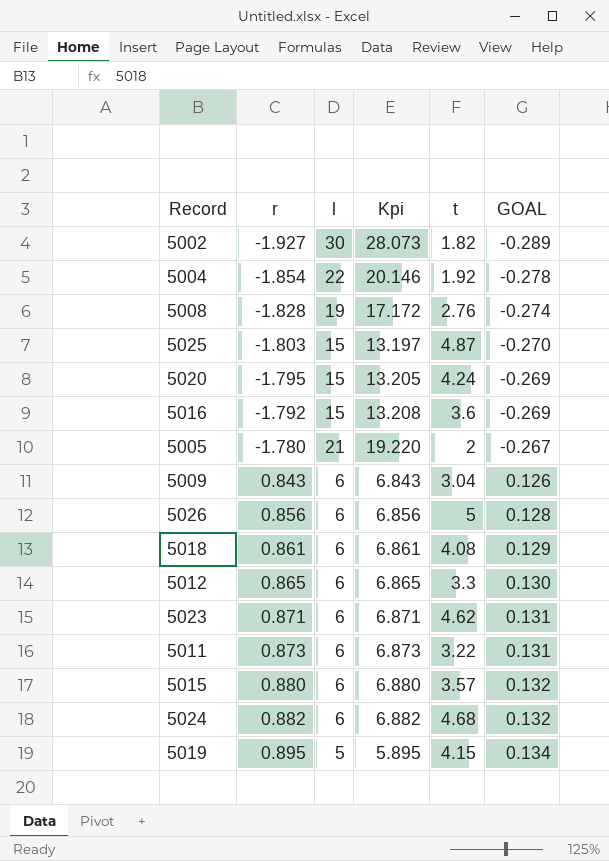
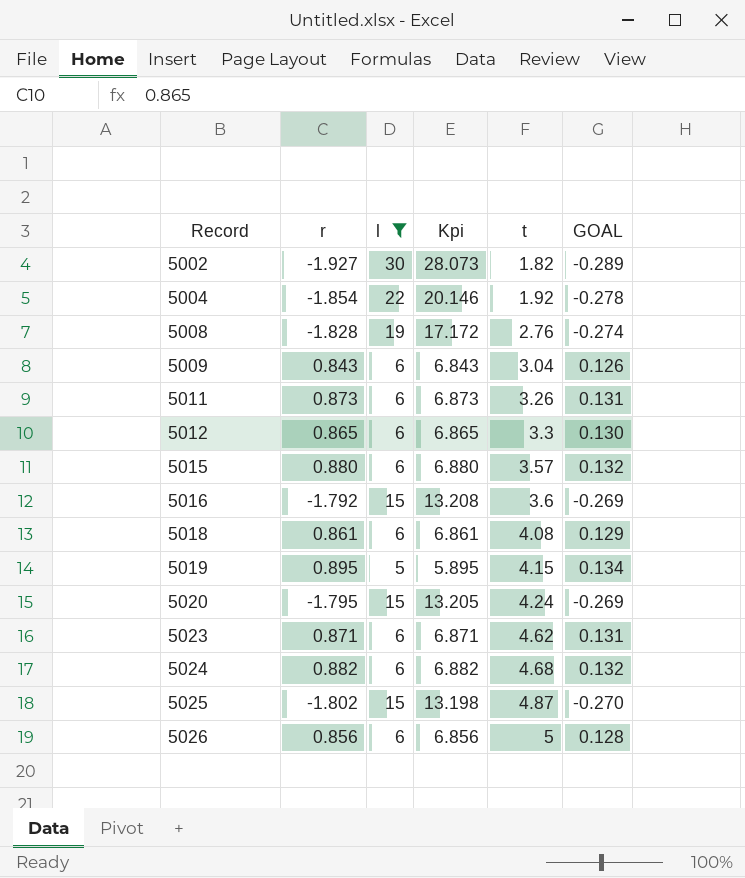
filter: none -> l != 21
row order: r ascending -> Record ascending
5011 | t: 3.22 -> 3.26
5025 | r: -1.803 -> -1.802
5025 | Kpi: 13.197 -> 13.198

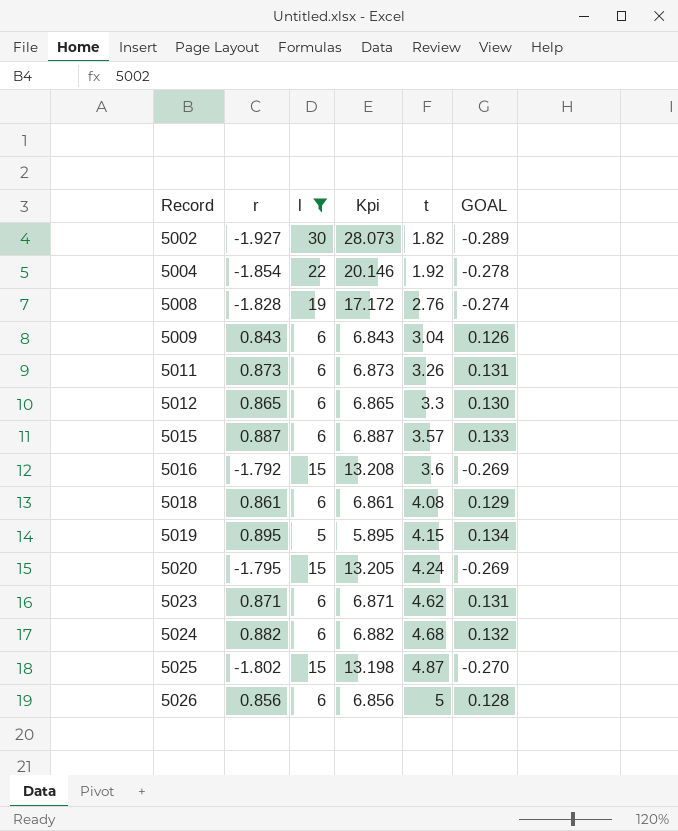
5015 | r: 0.880 -> 0.887
5015 | Kpi: 6.880 -> 6.887
5015 | GOAL: 0.132 -> 0.133

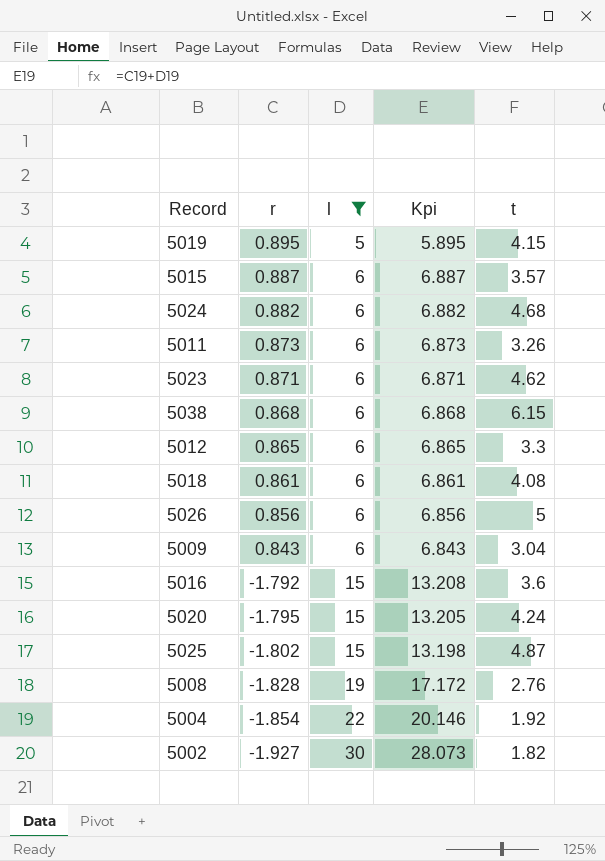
row order: Record ascending -> r descending
column GOAL | formula: [r] * 0.15 -> none
row 5038: none -> 0.868 | 6 | 6.868 | 6.15

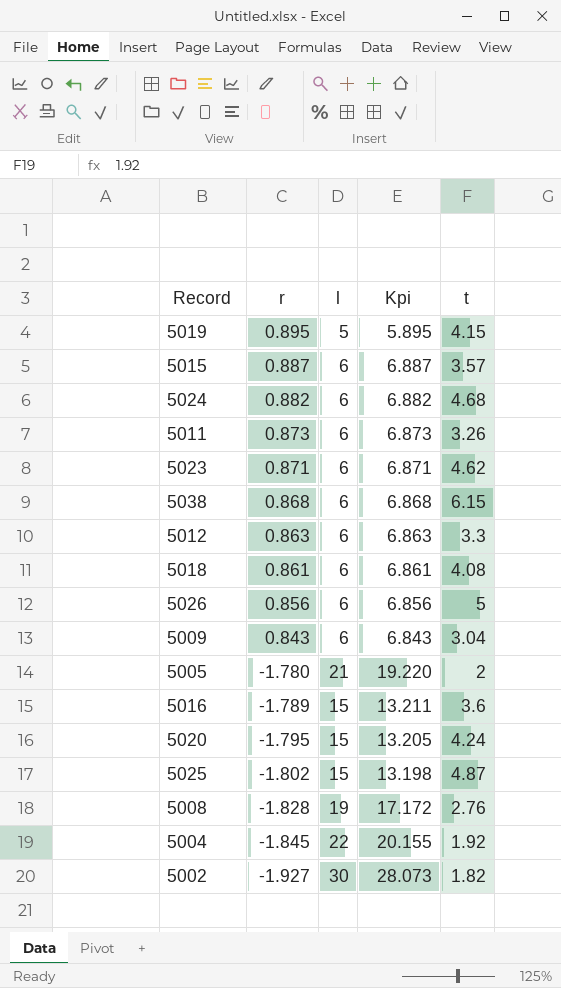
filter: l != 21 -> none
5012 | r: 0.865 -> 0.863
5012 | Kpi: 6.865 -> 6.863
5016 | r: -1.792 -> -1.789
5016 | Kpi: 13.208 -> 13.211
5004 | r: -1.854 -> -1.845
5004 | Kpi: 20.146 -> 20.155

